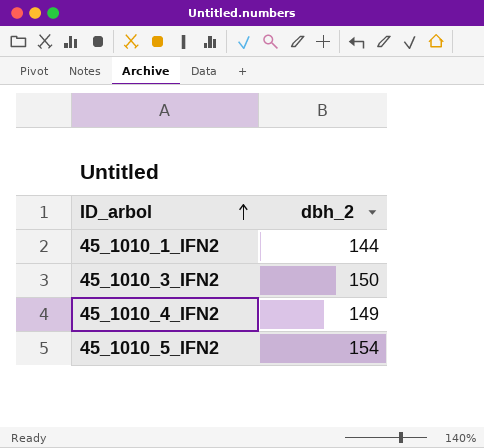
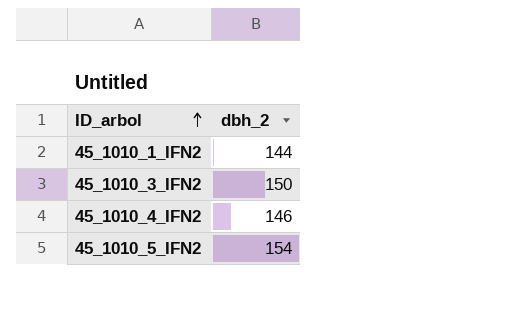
45_1010_4_IFN2 | dbh_2: 149 -> 146

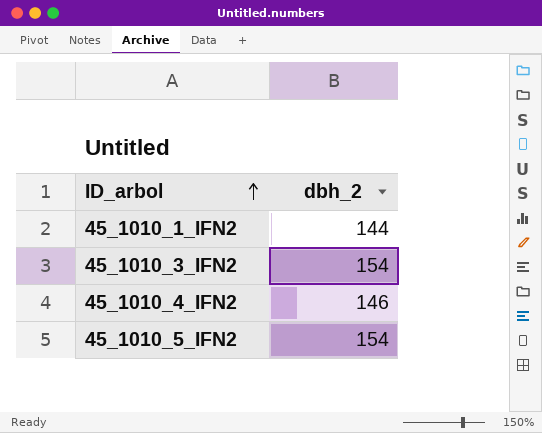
45_1010_3_IFN2 | dbh_2: 150 -> 154

